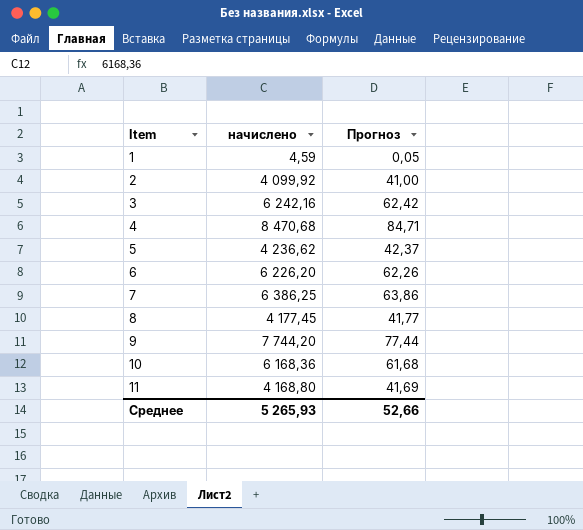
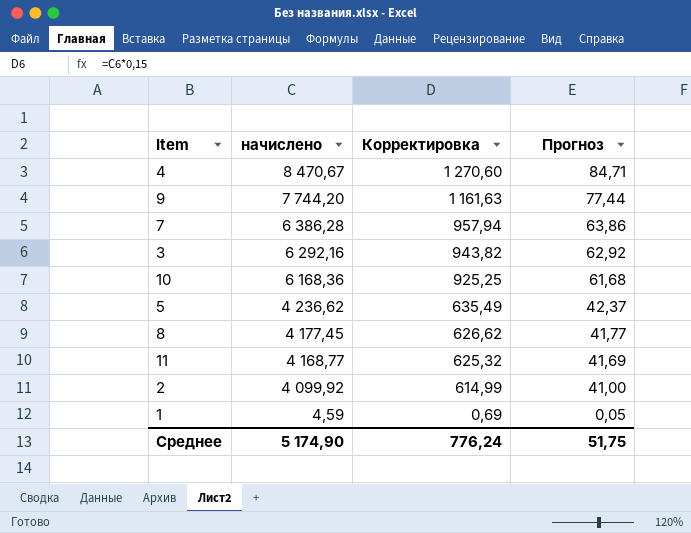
row order: Item ascending -> начислено descending
column Корректировка | formula: none -> [начислено] * 0,15
row 6: 6 226,20 | 62,26 -> none
4 | начислено: 8 470,68 -> 8 470,67
7 | начислено: 6 386,25 -> 6 386,28
3 | начислено: 6 242,16 -> 6 292,16
3 | Прогноз: 62,42 -> 62,92
11 | начислено: 4 168,80 -> 4 168,77
Среднее | начислено: 5 265,93 -> 5 174,90
Среднее | Прогноз: 52,66 -> 51,75

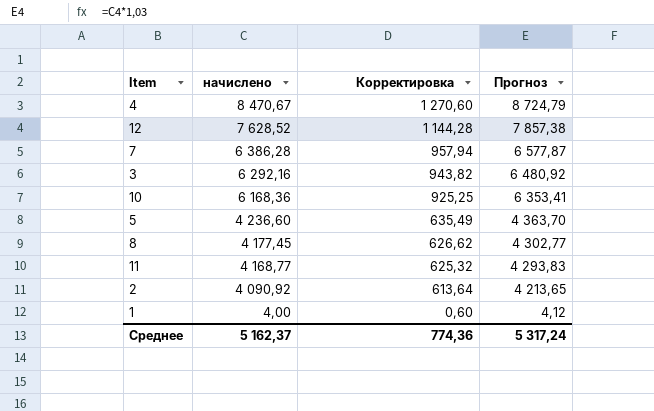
column Прогноз | formula: [начислено] * 0,01 -> [начислено] * 1,03
row 9: 7 744,20 | 1 161,63 | 77,44 -> none
row 12: none -> 7 628,52 | 1 144,28 | 7 857,38
5 | начислено: 4 236,62 -> 4 236,60
2 | начислено: 4 099,92 -> 4 090,92
2 | Корректировка: 614,99 -> 613,64
1 | начислено: 4,59 -> 4,00
1 | Корректировка: 0,69 -> 0,60
Среднее | начислено: 5 174,90 -> 5 162,37
Среднее | Корректировка: 776,24 -> 774,36
Среднее | Прогноз: 51,75 -> 5 317,24

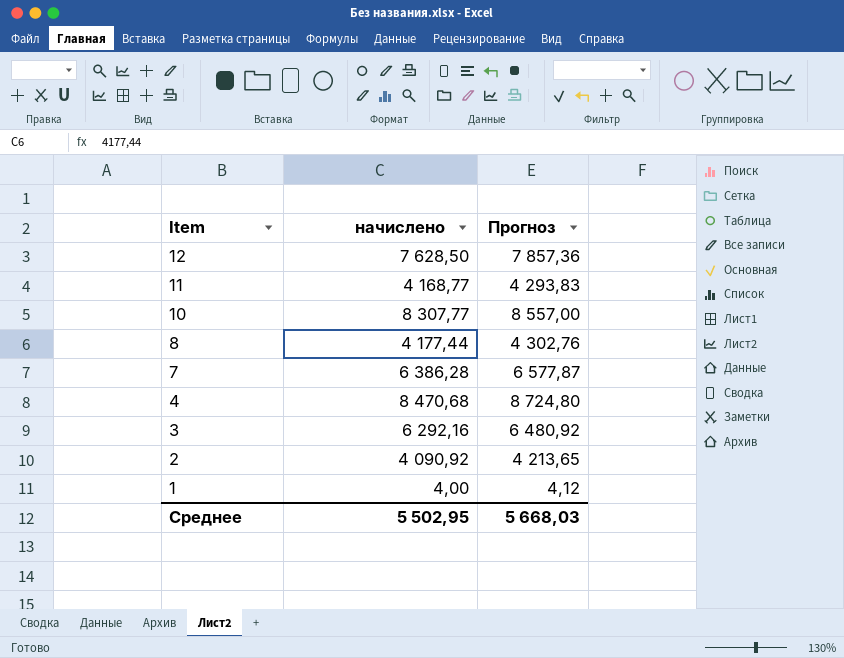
row order: начислено descending -> Item descending
column Корректировка | formula: [начислено] * 0,15 -> none
row 5: 4 236,60 | 635,49 | 4 363,70 -> none
12 | начислено: 7 628,52 -> 7 628,50
12 | Прогноз: 7 857,38 -> 7 857,36
10 | начислено: 6 168,36 -> 8 307,77
10 | Прогноз: 6 353,41 -> 8 557,00
8 | начислено: 4 177,45 -> 4 177,44
8 | Прогноз: 4 302,77 -> 4 302,76
4 | начислено: 8 470,67 -> 8 470,68
4 | Прогноз: 8 724,79 -> 8 724,80
Среднее | начислено: 5 162,37 -> 5 502,95
Среднее | Прогноз: 5 317,24 -> 5 668,03

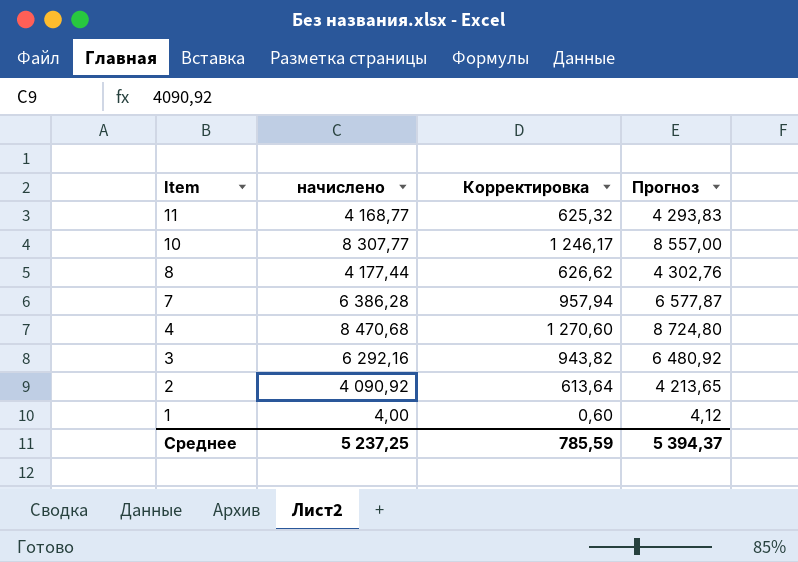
column Корректировка | formula: none -> [начислено] * 0,15
row 12: 7 628,50 | 7 857,36 -> none
Среднее | начислено: 5 502,95 -> 5 237,25
Среднее | Прогноз: 5 668,03 -> 5 394,37

